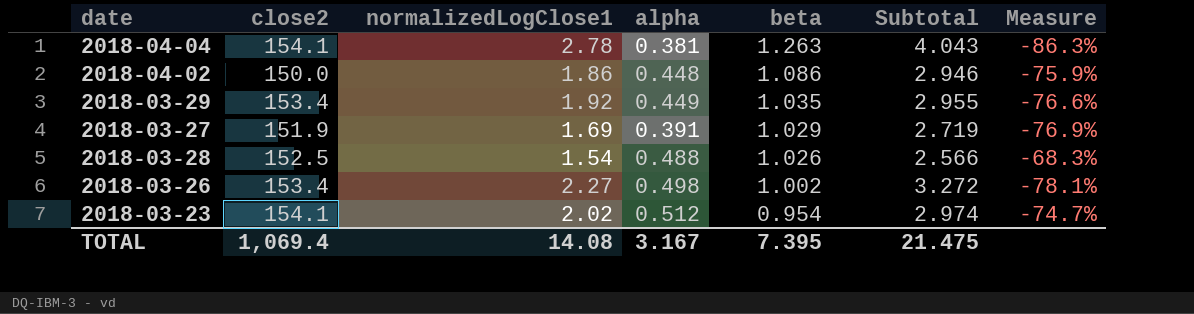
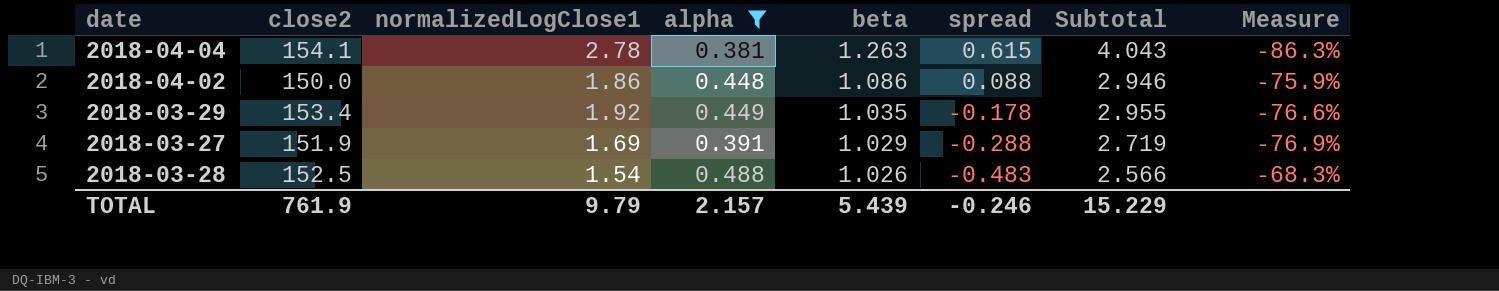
filter: none -> alpha <= 0.488
column spread | position: none -> 6
TOTAL | close2: 1,069.4 -> 761.9
TOTAL | normalizedLogClose1: 14.08 -> 9.79
TOTAL | alpha: 3.167 -> 2.157
TOTAL | beta: 7.395 -> 5.439
TOTAL | Subtotal: 21.475 -> 15.229

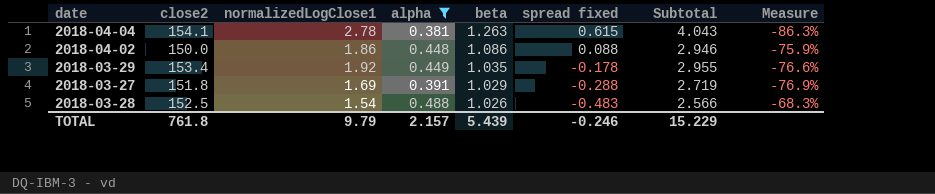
column name: spread -> spread fixed
2018-03-27 | close2: 151.9 -> 151.8
TOTAL | close2: 761.9 -> 761.8

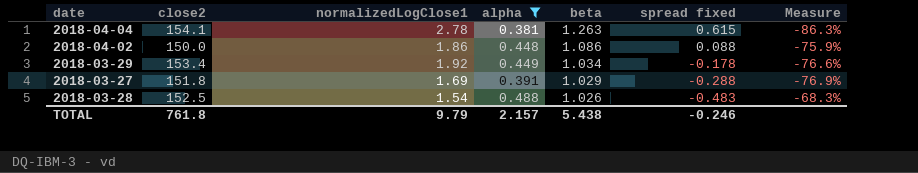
column Subtotal | formula: [normalizedLogClose1] + [beta] -> none
2018-03-29 | beta: 1.035 -> 1.034
TOTAL | beta: 5.439 -> 5.438

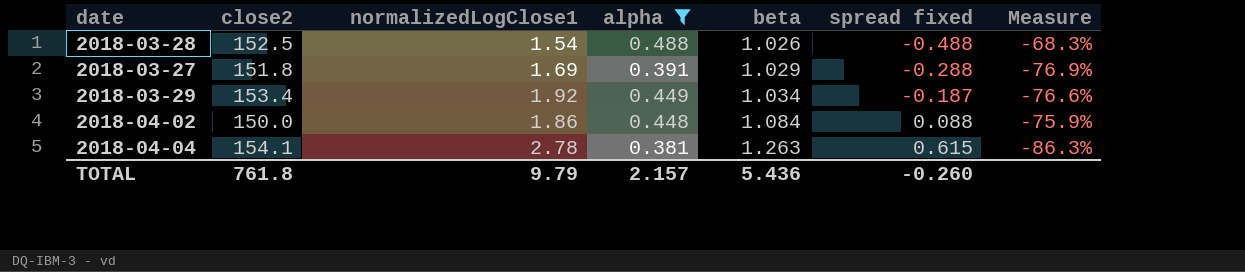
row order: beta descending -> beta ascending
2018-03-28 | spread fixed: -0.483 -> -0.488
2018-03-29 | spread fixed: -0.178 -> -0.187
2018-04-02 | beta: 1.086 -> 1.084
TOTAL | beta: 5.438 -> 5.436
TOTAL | spread fixed: -0.246 -> -0.260

